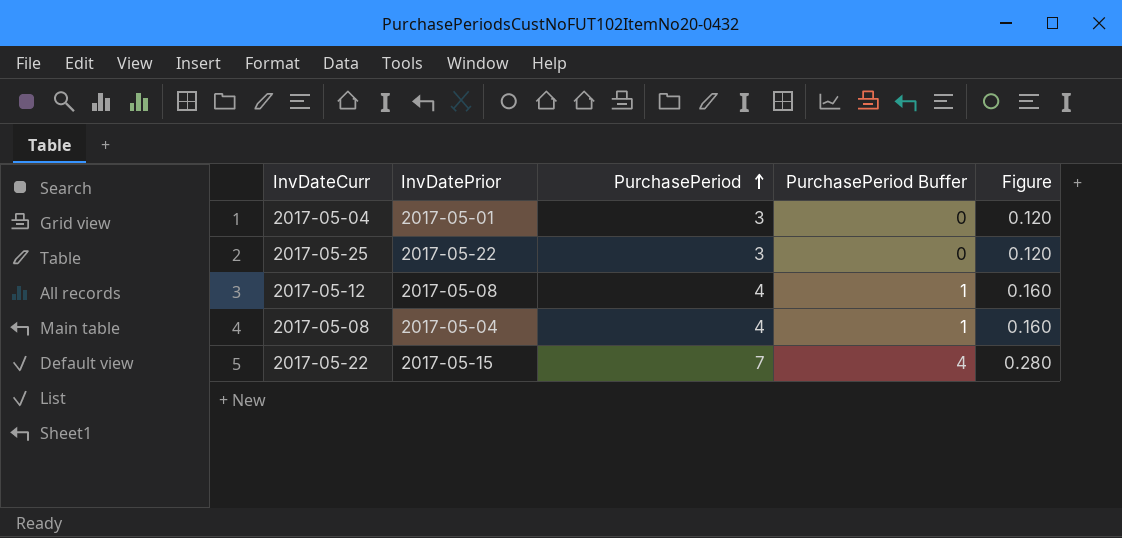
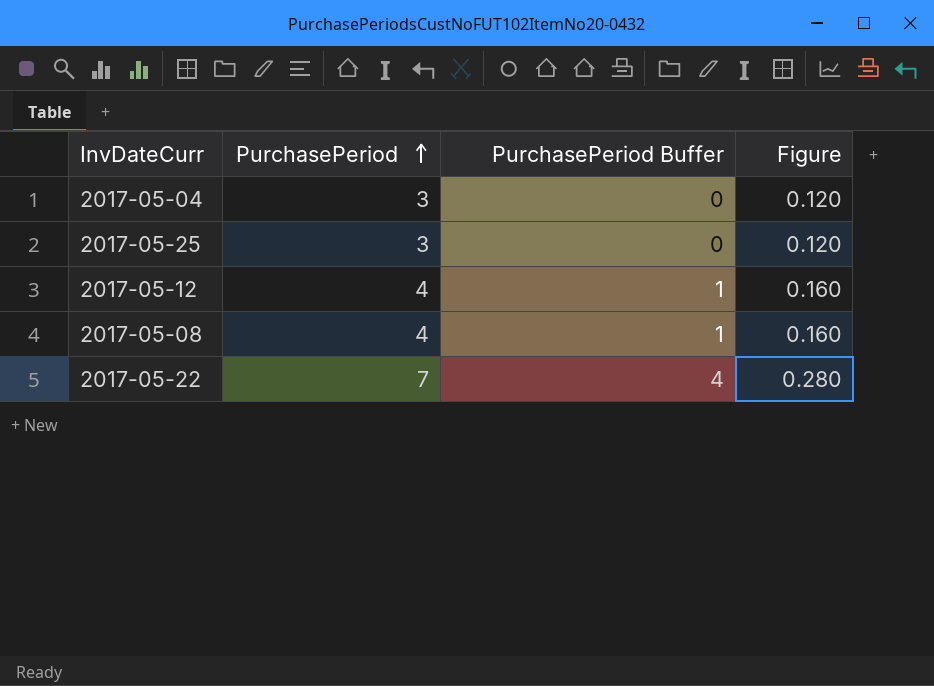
column InvDatePrior | position: 2 -> none

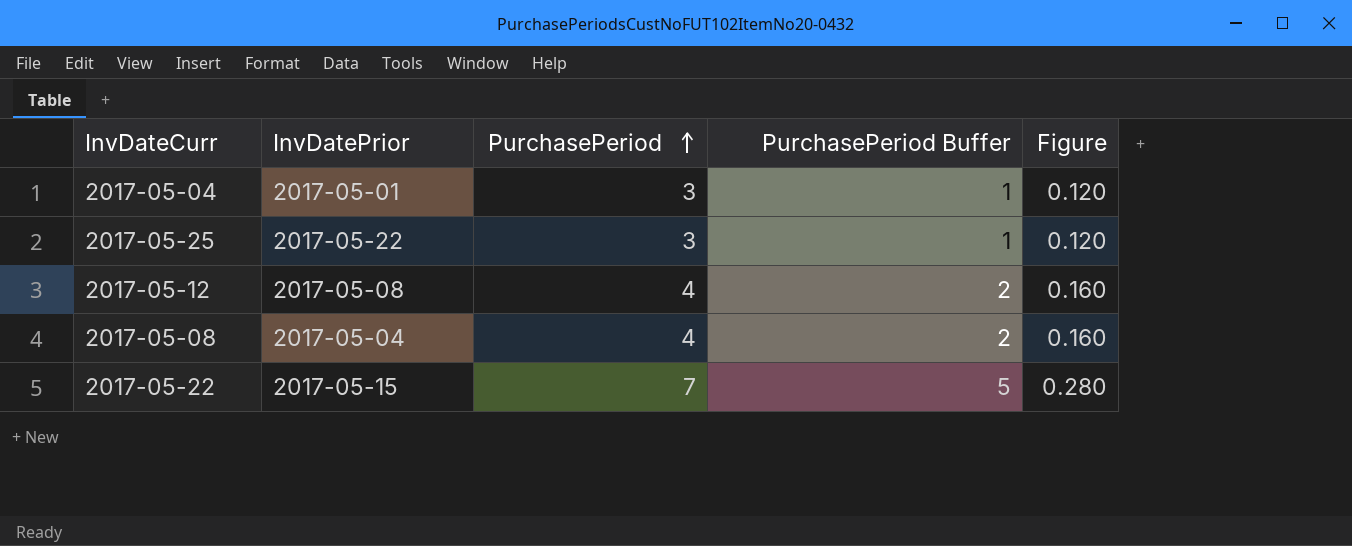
column InvDatePrior | position: none -> 2
column PurchasePeriod Buffer | formula: [PurchasePeriod] - 3 -> [PurchasePeriod] - 2

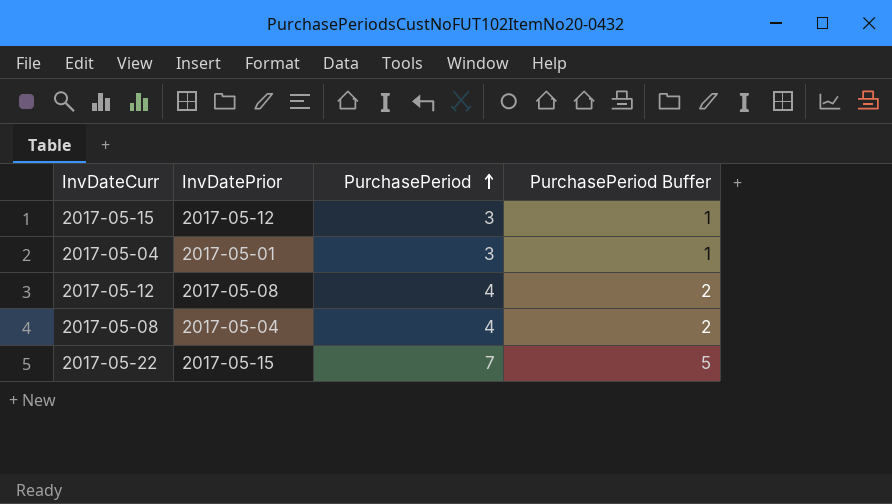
column Figure | formula: [PurchasePeriod] * 0.04 -> none
row 2017-05-25: 2017-05-22 | 3 | 1 | 0.120 -> none
row 2017-05-15: none -> 2017-05-12 | 3 | 1

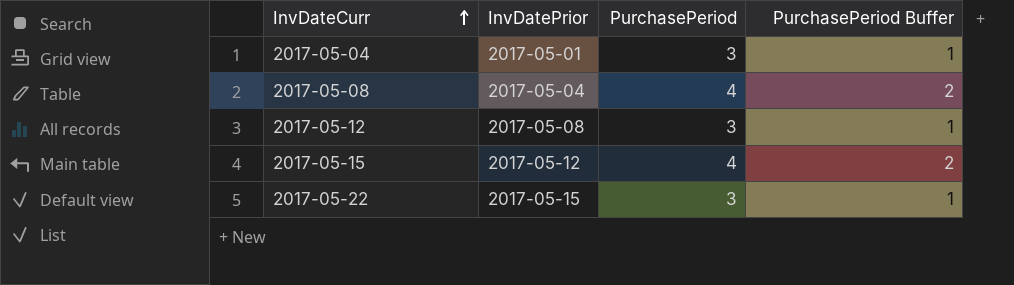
row order: PurchasePeriod ascending -> InvDateCurr ascending
2017-05-12 | PurchasePeriod: 4 -> 3
2017-05-12 | PurchasePeriod Buffer: 2 -> 1
2017-05-15 | PurchasePeriod: 3 -> 4
2017-05-15 | PurchasePeriod Buffer: 1 -> 2
2017-05-22 | PurchasePeriod: 7 -> 3
2017-05-22 | PurchasePeriod Buffer: 5 -> 1

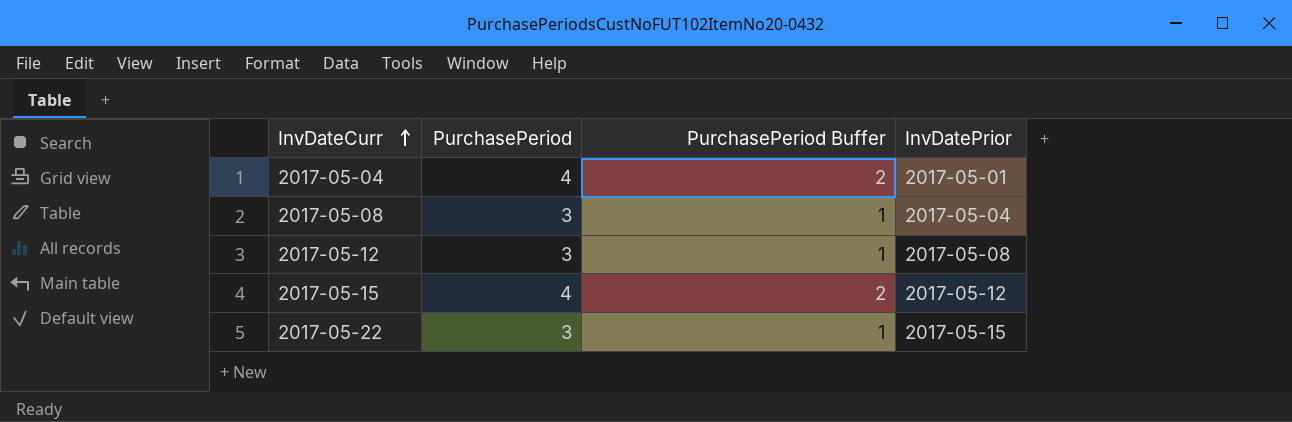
column InvDatePrior | position: 2 -> 4
2017-05-04 | PurchasePeriod: 3 -> 4
2017-05-04 | PurchasePeriod Buffer: 1 -> 2
2017-05-08 | PurchasePeriod: 4 -> 3
2017-05-08 | PurchasePeriod Buffer: 2 -> 1

